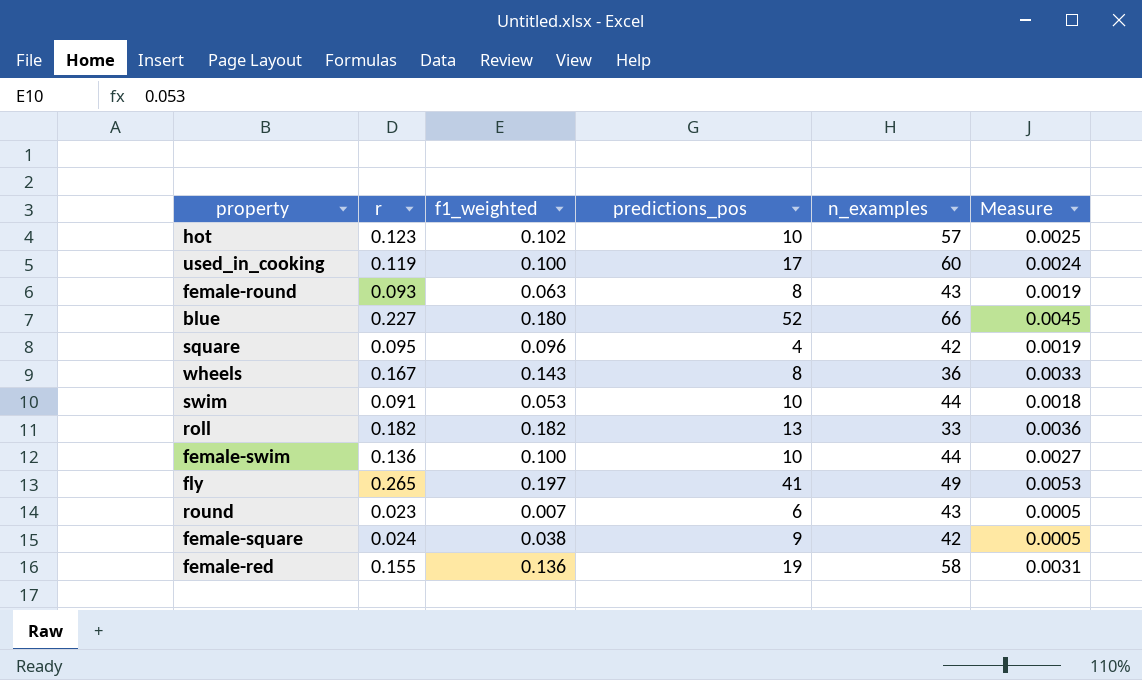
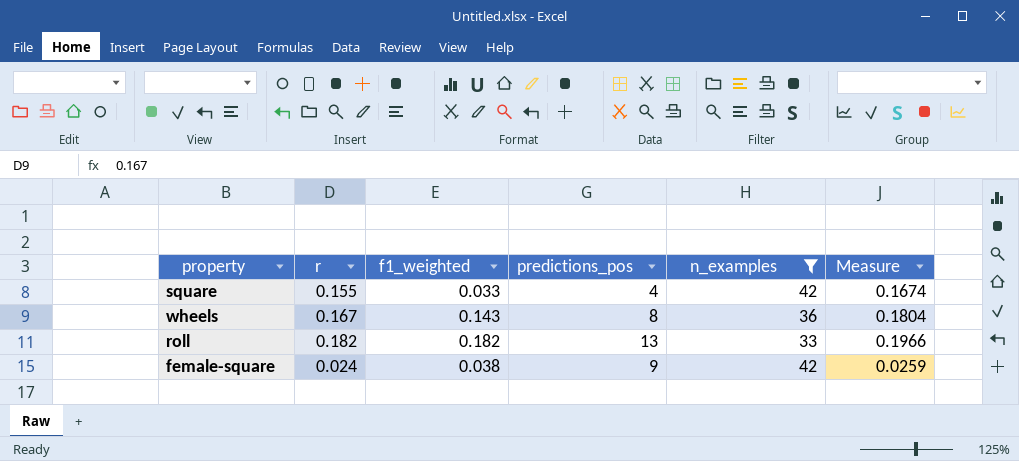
filter: none -> n_examples <= 42
column Measure | formula: [r] * 0.02 -> [r] * 1.08
square | r: 0.095 -> 0.155
square | f1_weighted: 0.096 -> 0.033

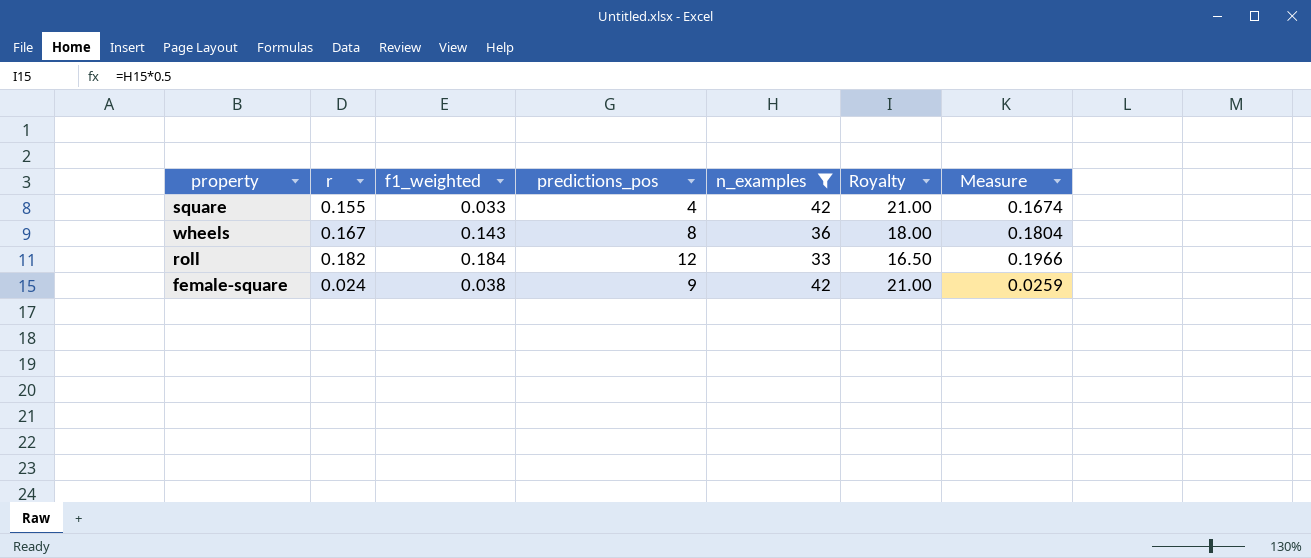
column Royalty | formula: none -> [n_examples] * 0.5
roll | f1_weighted: 0.182 -> 0.184
roll | predictions_pos: 13 -> 12

